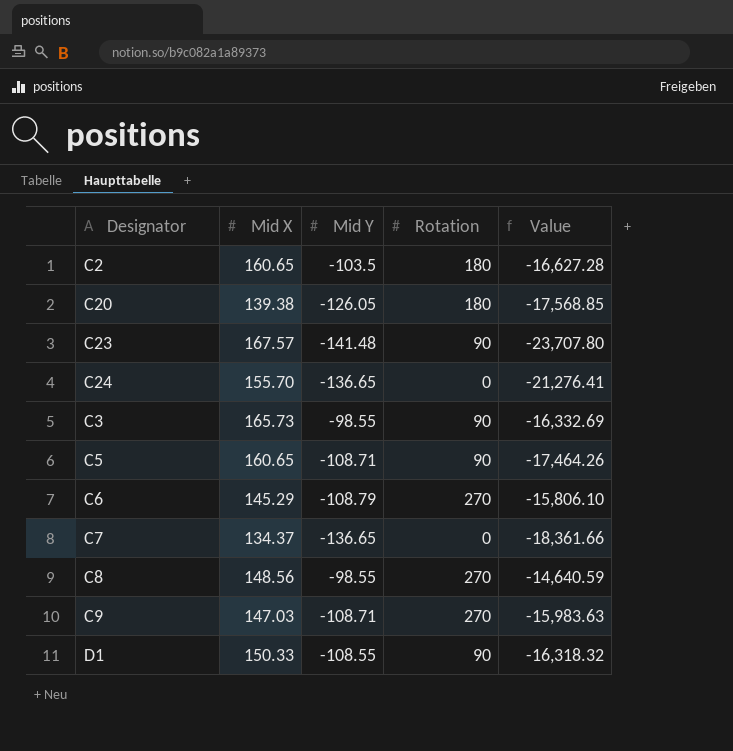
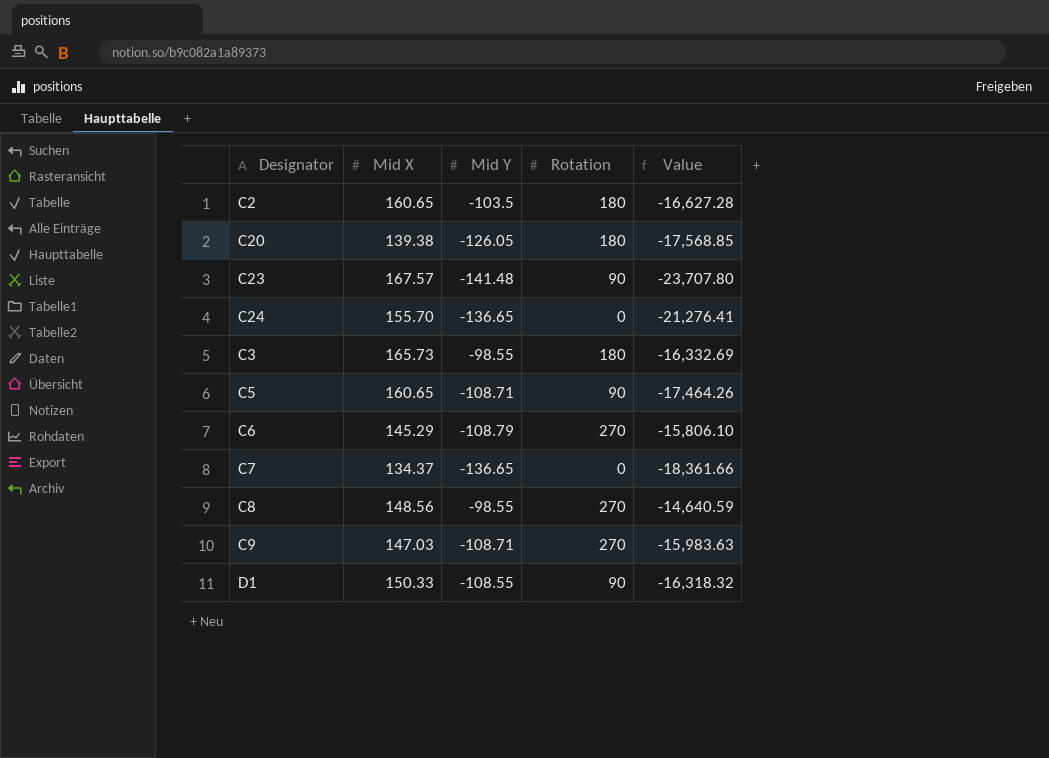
C3 | Rotation: 90 -> 180

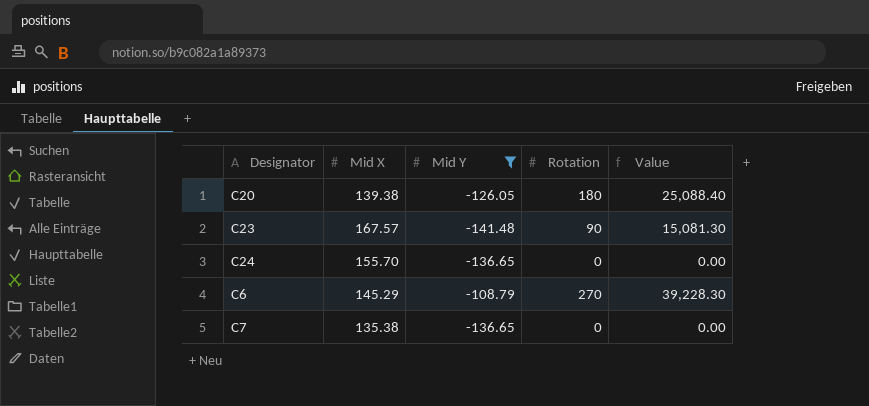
filter: none -> Mid Y <= -108.79
column Value | formula: [Mid X] * [Mid Y] -> [Mid X] * [Rotation]
C7 | Mid X: 134.37 -> 135.38

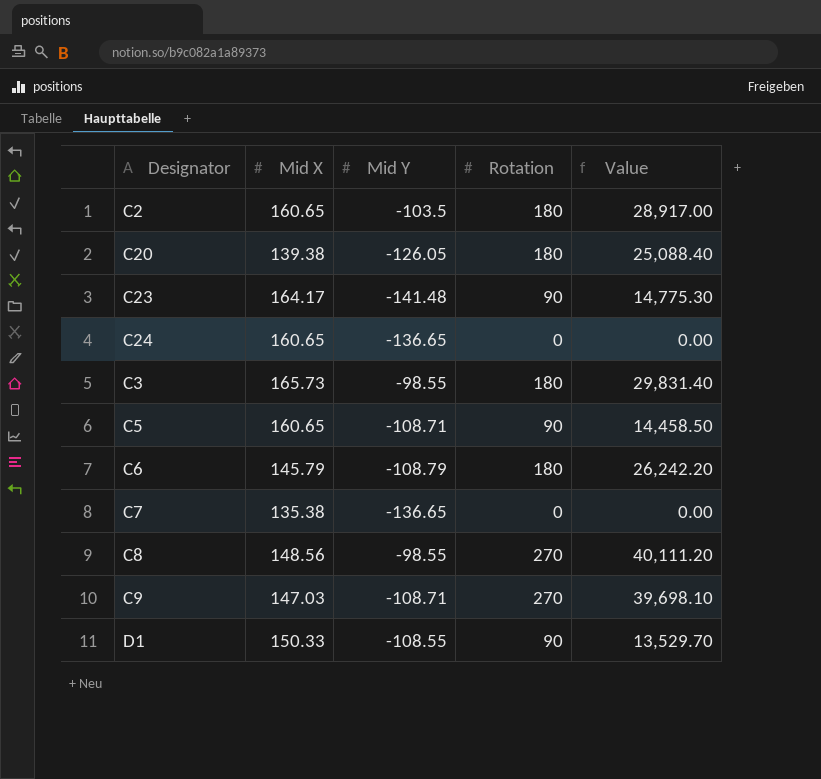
filter: Mid Y <= -108.79 -> none
C23 | Mid X: 167.57 -> 164.17
C23 | Value: 15,081.30 -> 14,775.30
C24 | Mid X: 155.70 -> 160.65
C6 | Mid X: 145.29 -> 145.79
C6 | Rotation: 270 -> 180
C6 | Value: 39,228.30 -> 26,242.20

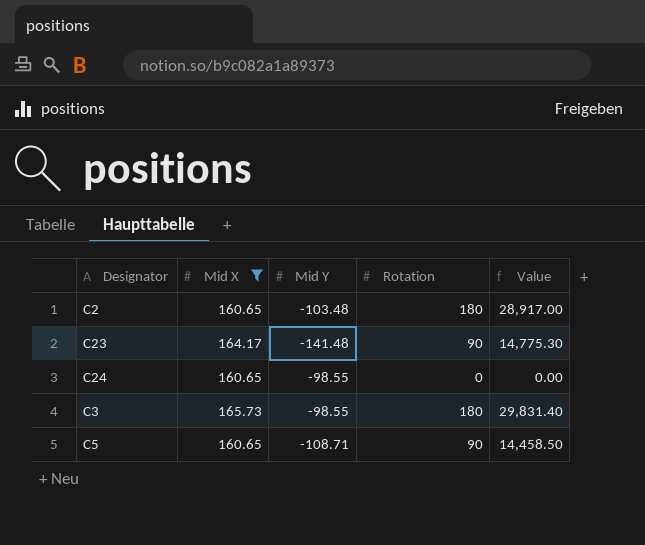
filter: none -> Mid X >= 160.65
C2 | Mid Y: -103.5 -> -103.48
C24 | Mid Y: -136.65 -> -98.55

